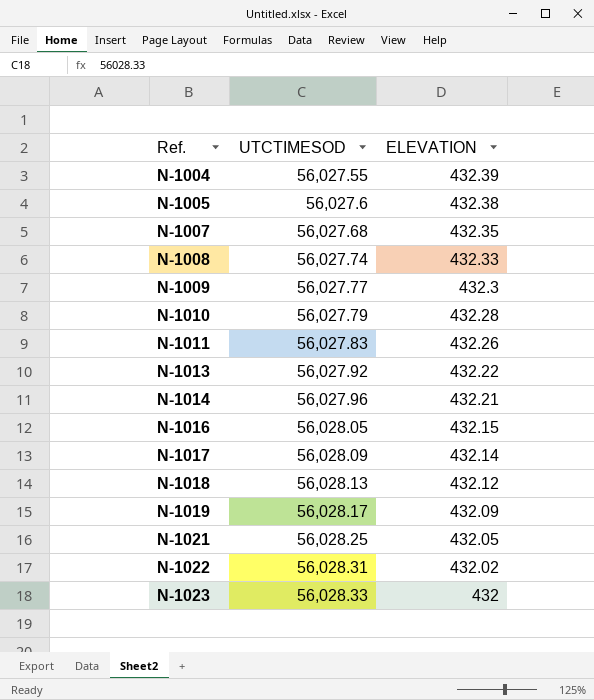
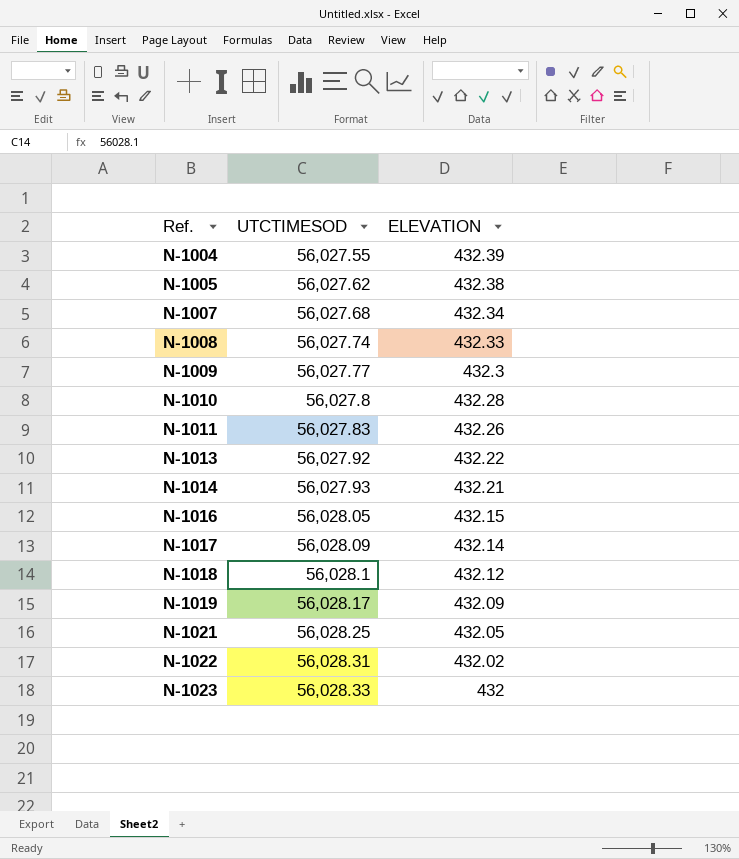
N-1005 | UTCTIMESOD: 56,027.6 -> 56,027.62
N-1007 | ELEVATION: 432.35 -> 432.34
N-1010 | UTCTIMESOD: 56,027.79 -> 56,027.8
N-1014 | UTCTIMESOD: 56,027.96 -> 56,027.93
N-1018 | UTCTIMESOD: 56,028.13 -> 56,028.1

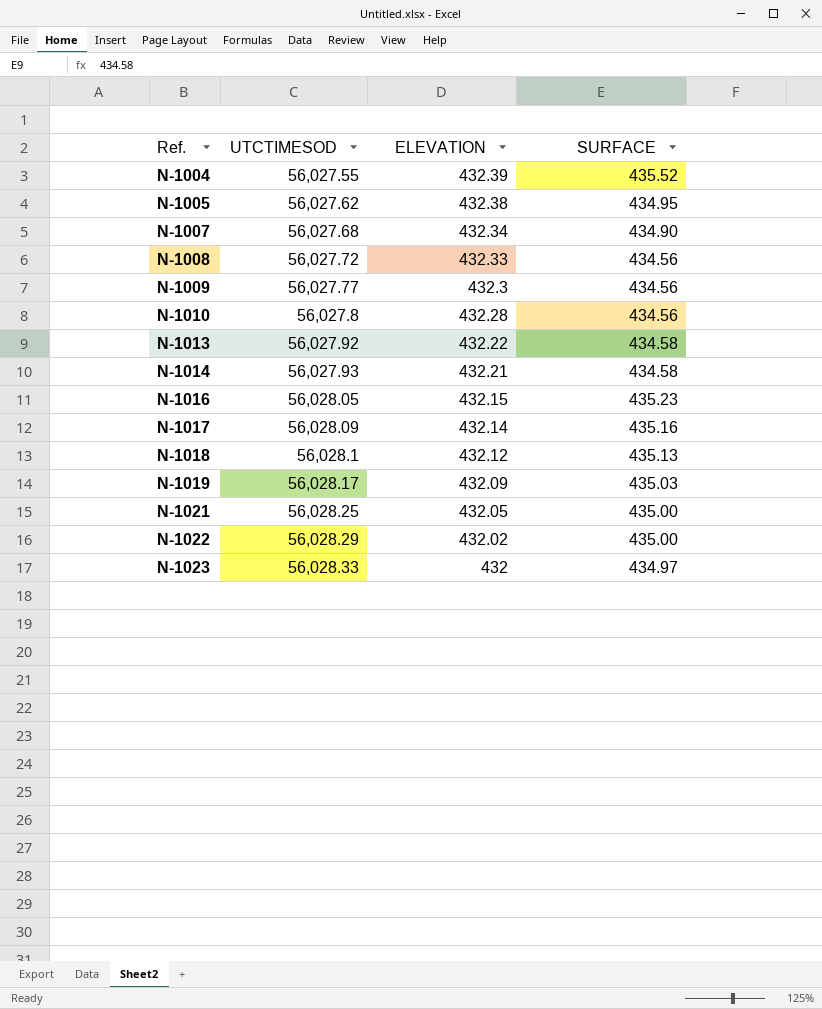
column SURFACE | position: none -> 4
row N-1011: 56,027.83 | 432.26 -> none
N-1008 | UTCTIMESOD: 56,027.74 -> 56,027.72
N-1022 | UTCTIMESOD: 56,028.31 -> 56,028.29

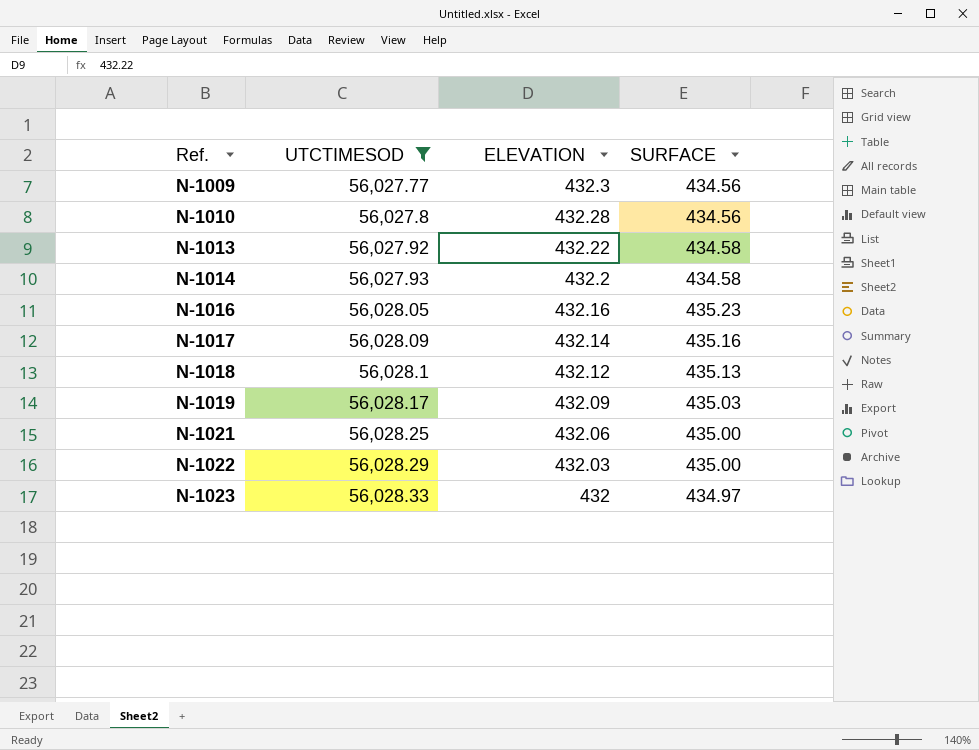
filter: none -> UTCTIMESOD >= 56,027.77
N-1014 | ELEVATION: 432.21 -> 432.2
N-1016 | ELEVATION: 432.15 -> 432.16
N-1021 | ELEVATION: 432.05 -> 432.06
N-1022 | ELEVATION: 432.02 -> 432.03

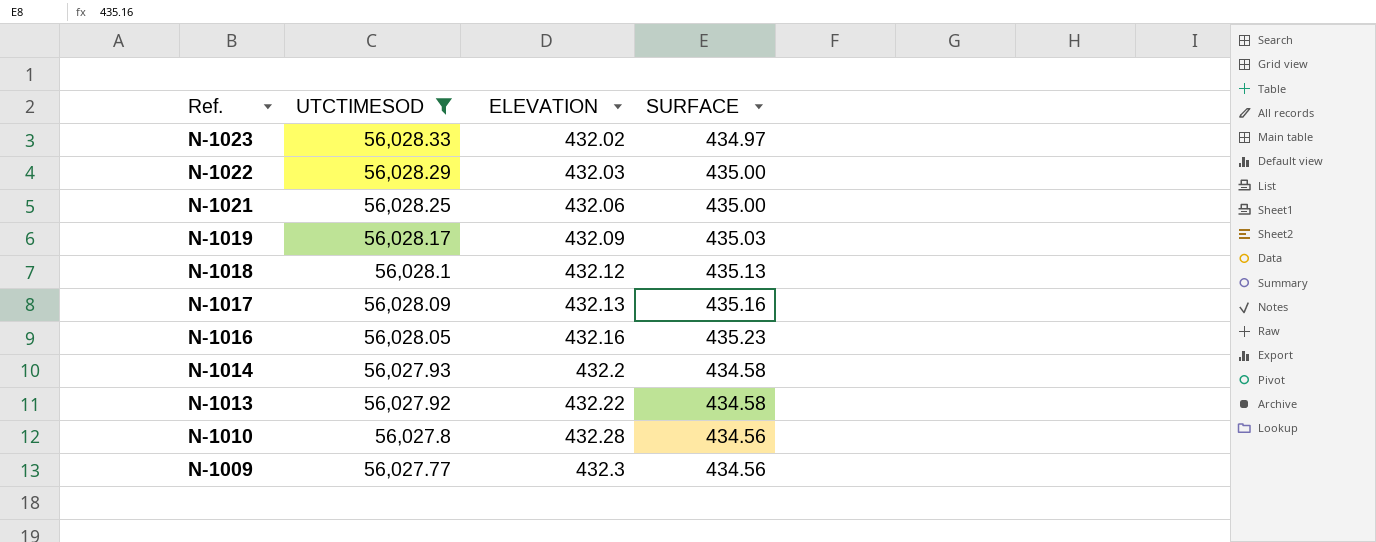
row order: Ref. ascending -> Ref. descending
N-1023 | ELEVATION: 432 -> 432.02
N-1017 | ELEVATION: 432.14 -> 432.13

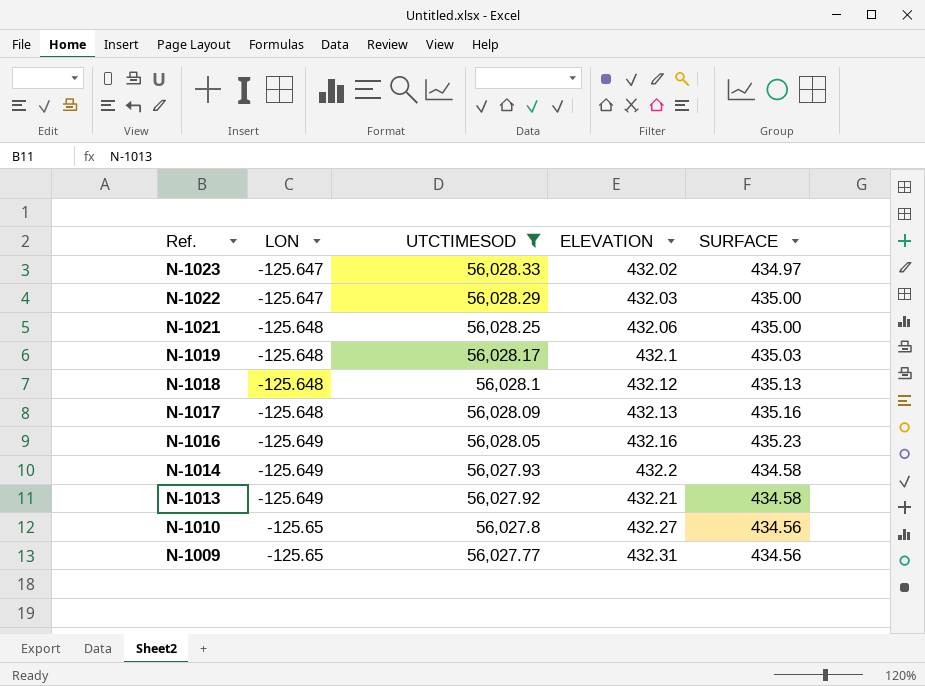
column LON | position: none -> 2
N-1019 | ELEVATION: 432.09 -> 432.1
N-1013 | ELEVATION: 432.22 -> 432.21
N-1010 | ELEVATION: 432.28 -> 432.27
N-1009 | ELEVATION: 432.3 -> 432.31

